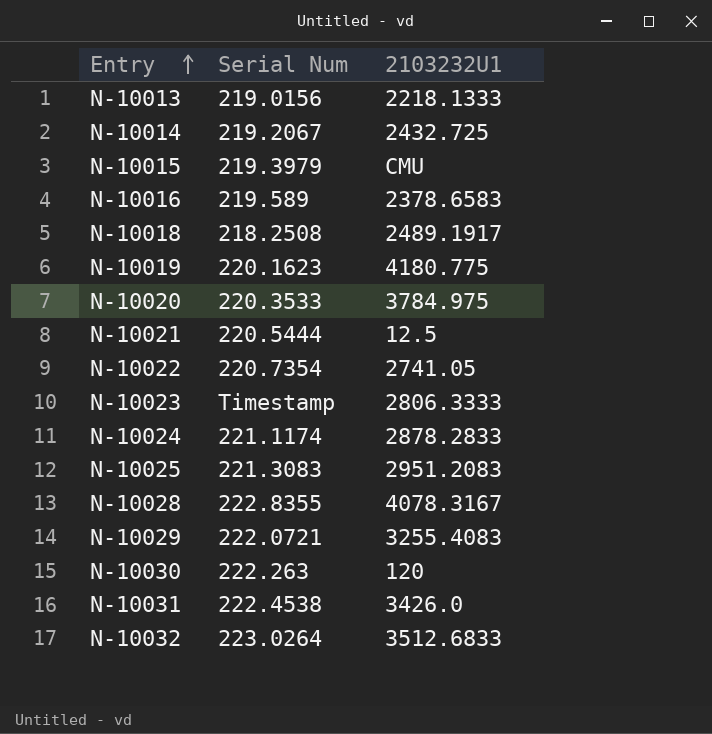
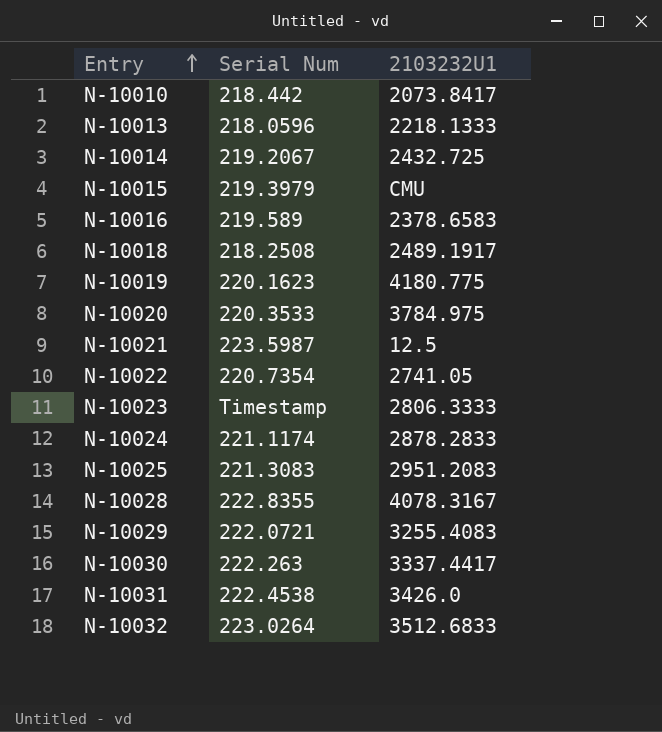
row N-10010: none -> 218.442 | 2073.8417
N-10013 | Serial Num: 219.0156 -> 218.0596
N-10021 | Serial Num: 220.5444 -> 223.5987
N-10030 | 2103232U1: 120 -> 3337.4417

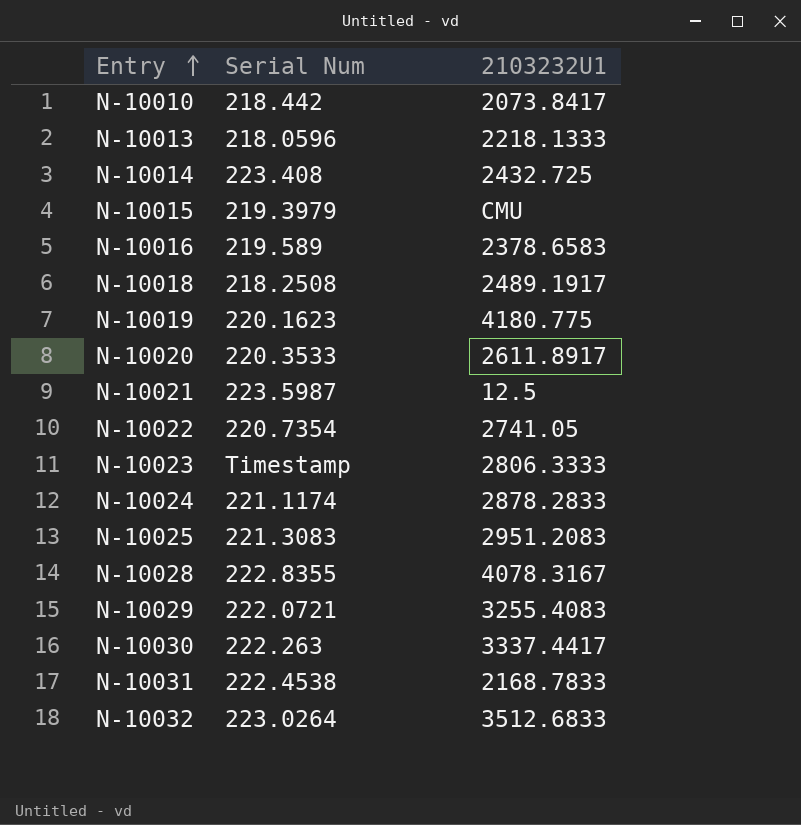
N-10014 | Serial Num: 219.2067 -> 223.408
N-10020 | 2103232U1: 3784.975 -> 2611.8917
N-10031 | 2103232U1: 3426.0 -> 2168.7833

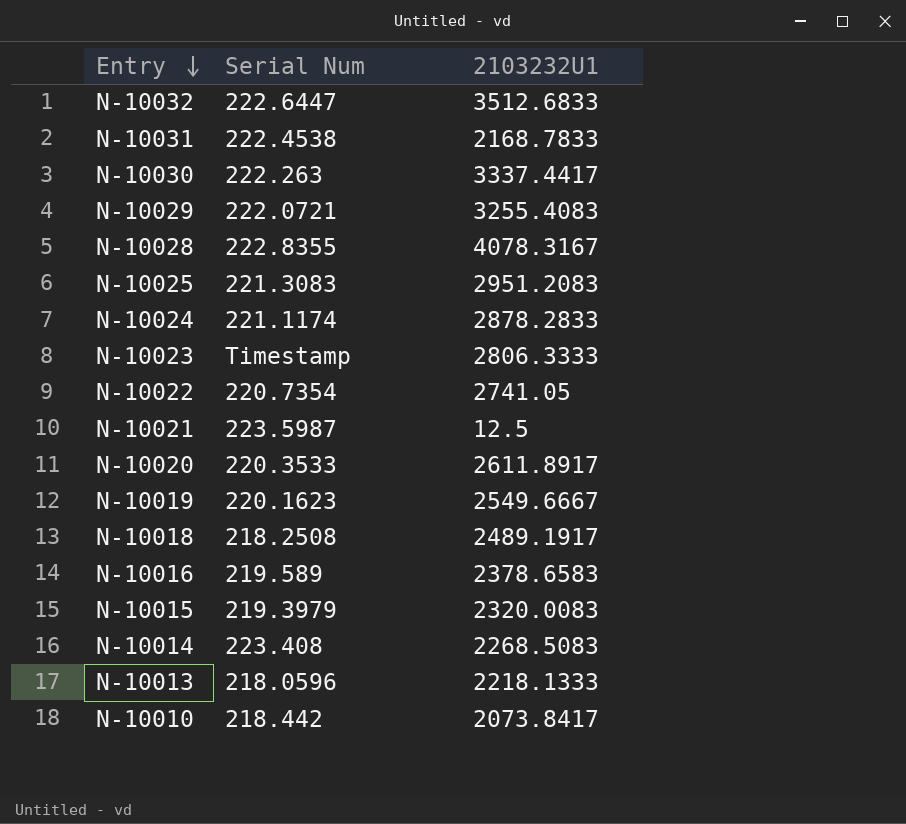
row order: Entry ascending -> Entry descending
N-10032 | Serial Num: 223.0264 -> 222.6447
N-10019 | 2103232U1: 4180.775 -> 2549.6667
N-10015 | 2103232U1: CMU -> 2320.0083
N-10014 | 2103232U1: 2432.725 -> 2268.5083

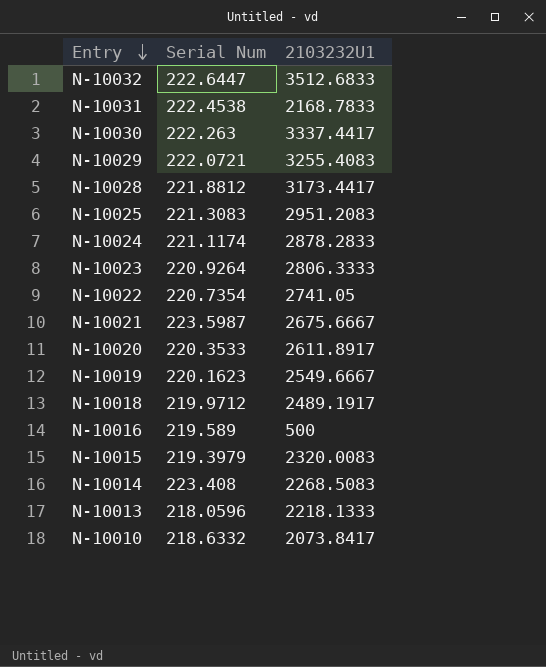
N-10028 | Serial Num: 222.8355 -> 221.8812
N-10028 | 2103232U1: 4078.3167 -> 3173.4417
N-10023 | Serial Num: Timestamp -> 220.9264
N-10021 | 2103232U1: 12.5 -> 2675.6667
N-10018 | Serial Num: 218.2508 -> 219.9712
N-10016 | 2103232U1: 2378.6583 -> 500
N-10010 | Serial Num: 218.442 -> 218.6332

